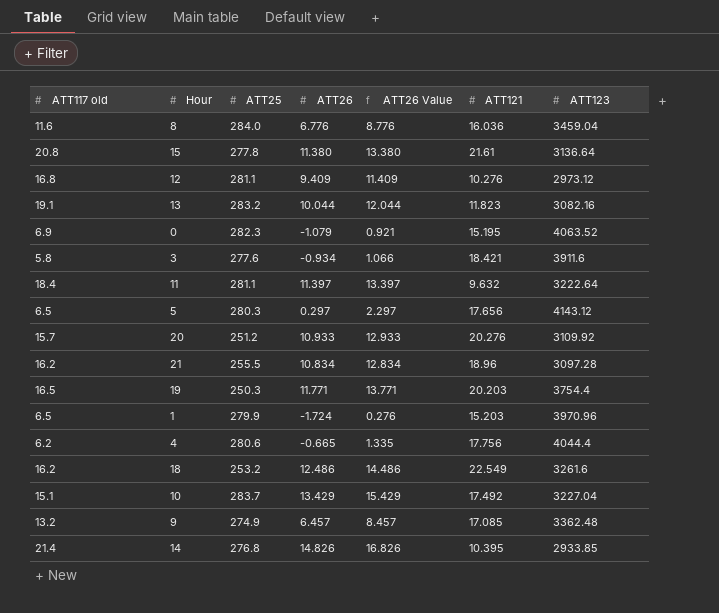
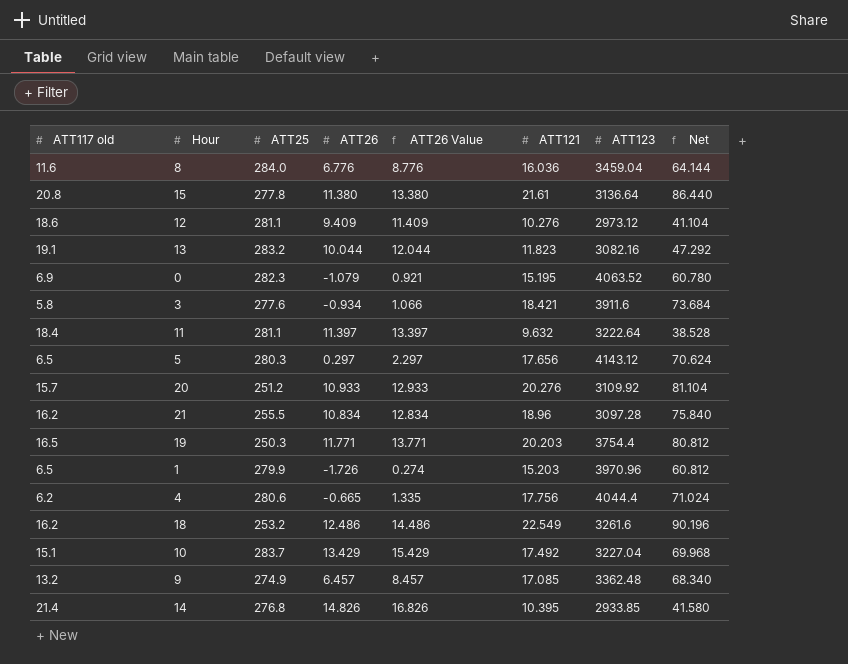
column Net | formula: none -> [ATT121] * 4
12 | ATT117 old: 16.8 -> 18.6
1 | ATT26: -1.724 -> -1.726
1 | ATT26 Value: 0.276 -> 0.274

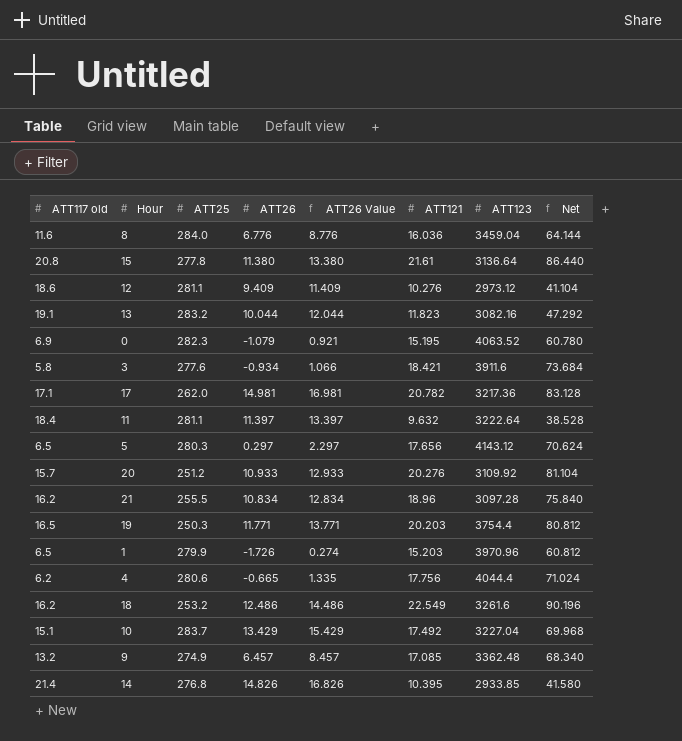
row 17: none -> 17.1 | 262.0 | 14.981 | 16.981 | 20.782 | 3217.36 | 83.128

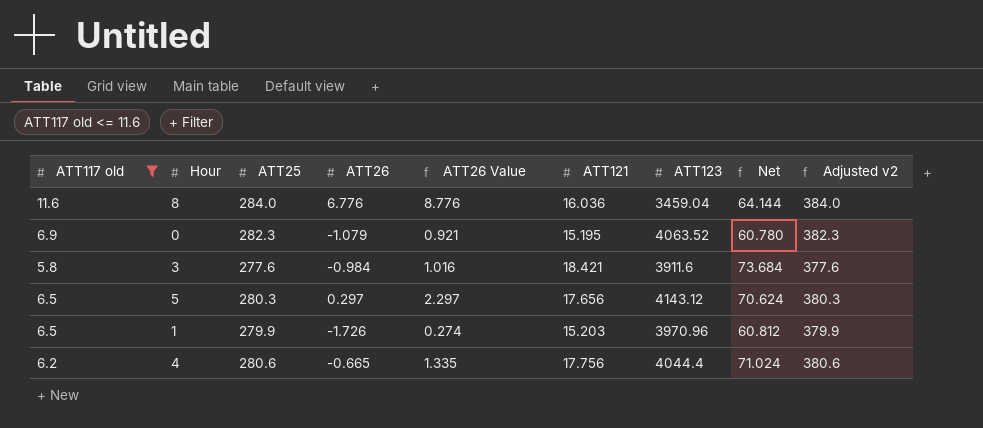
filter: none -> ATT117 old <= 11.6
column Adjusted v2 | formula: none -> [ATT25] + 100
3 | ATT26: -0.934 -> -0.984
3 | ATT26 Value: 1.066 -> 1.016

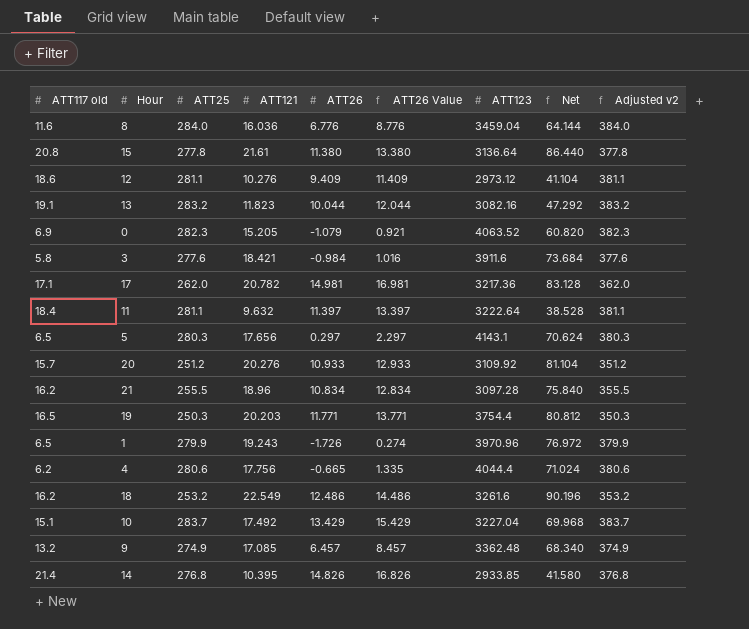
filter: ATT117 old <= 11.6 -> none
column ATT121 | position: 6 -> 4
0 | ATT121: 15.195 -> 15.205
0 | Net: 60.780 -> 60.820
5 | ATT123: 4143.12 -> 4143.1
1 | ATT121: 15.203 -> 19.243
1 | Net: 60.812 -> 76.972

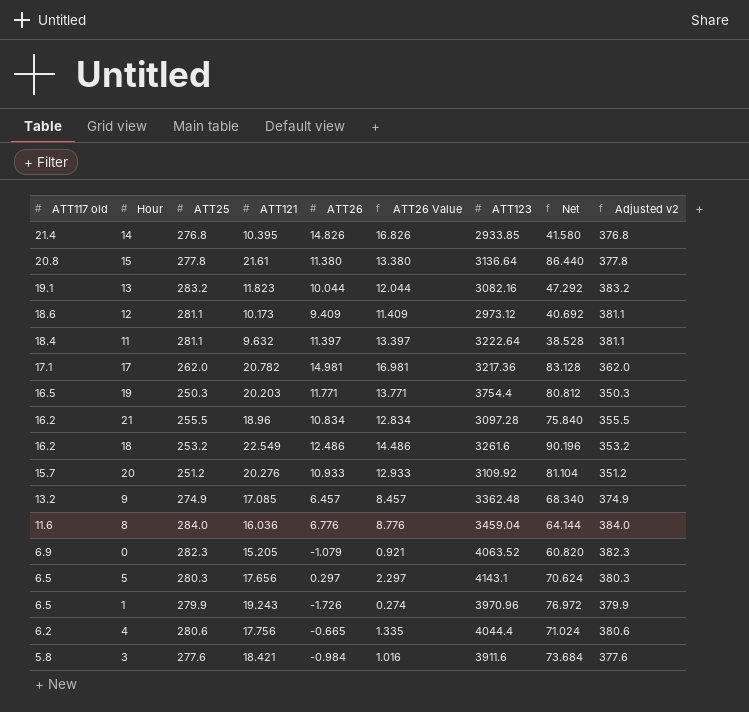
row order: none -> ATT117 old descending
row 10: 15.1 | 283.7 | 17.492 | 13.429 | 15.429 | 3227.04 | 69.968 | 383.7 -> none
12 | ATT121: 10.276 -> 10.173
12 | Net: 41.104 -> 40.692

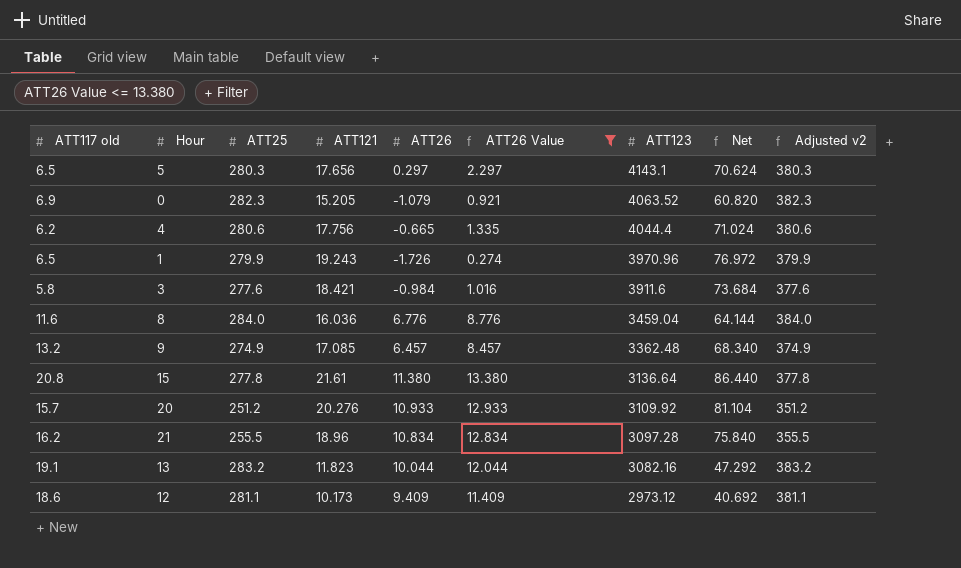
filter: none -> ATT26 Value <= 13.380
row order: ATT117 old descending -> ATT123 descending

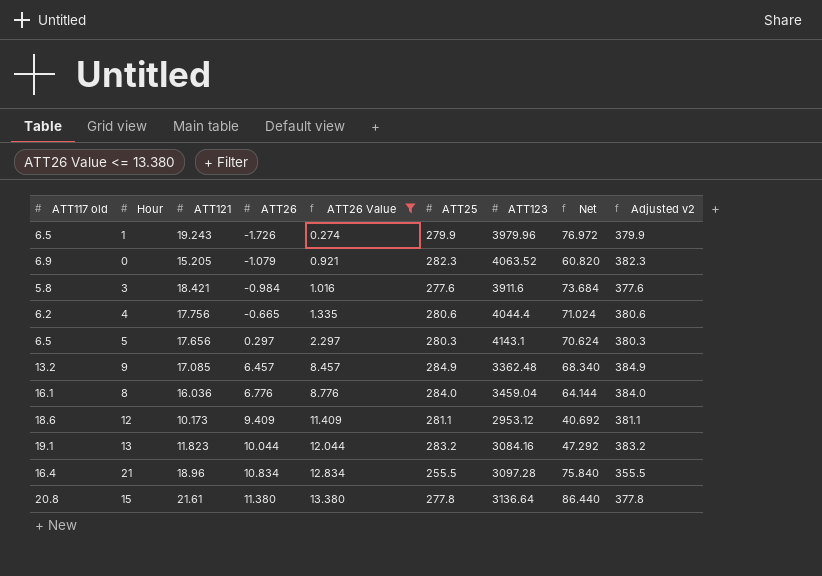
row order: ATT123 descending -> ATT26 ascending
column ATT25 | position: 3 -> 6
row 20: 15.7 | 251.2 | 20.276 | 10.933 | 12.933 | 3109.92 | 81.104 | 351.2 -> none
1 | ATT123: 3970.96 -> 3979.96
9 | ATT25: 274.9 -> 284.9
9 | Adjusted v2: 374.9 -> 384.9
8 | ATT117 old: 11.6 -> 16.1
12 | ATT123: 2973.12 -> 2953.12
13 | ATT123: 3082.16 -> 3084.16
21 | ATT117 old: 16.2 -> 16.4

